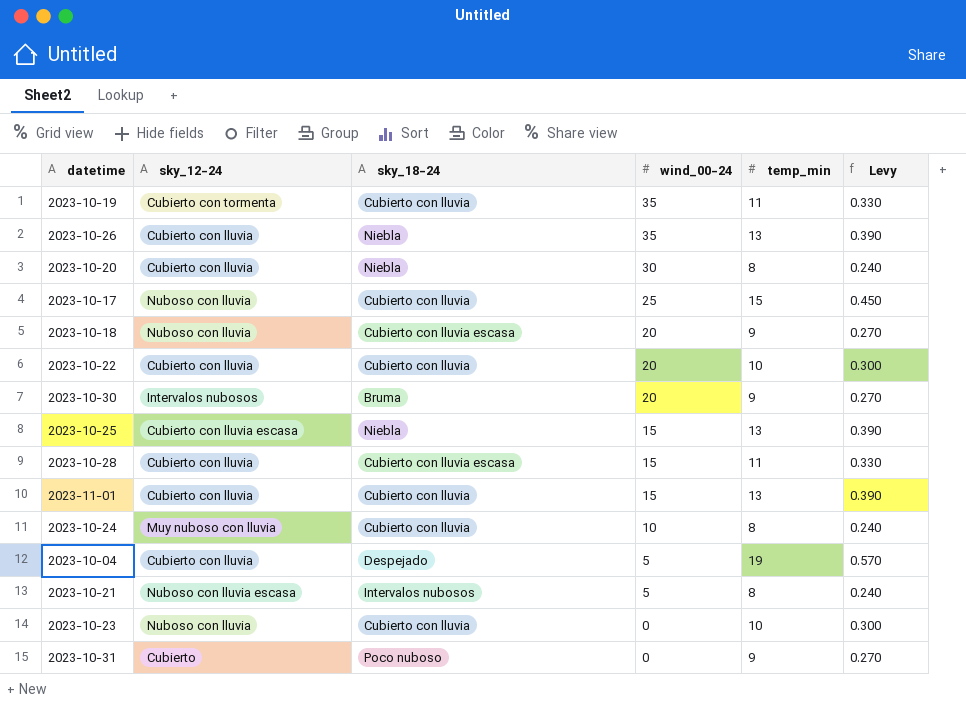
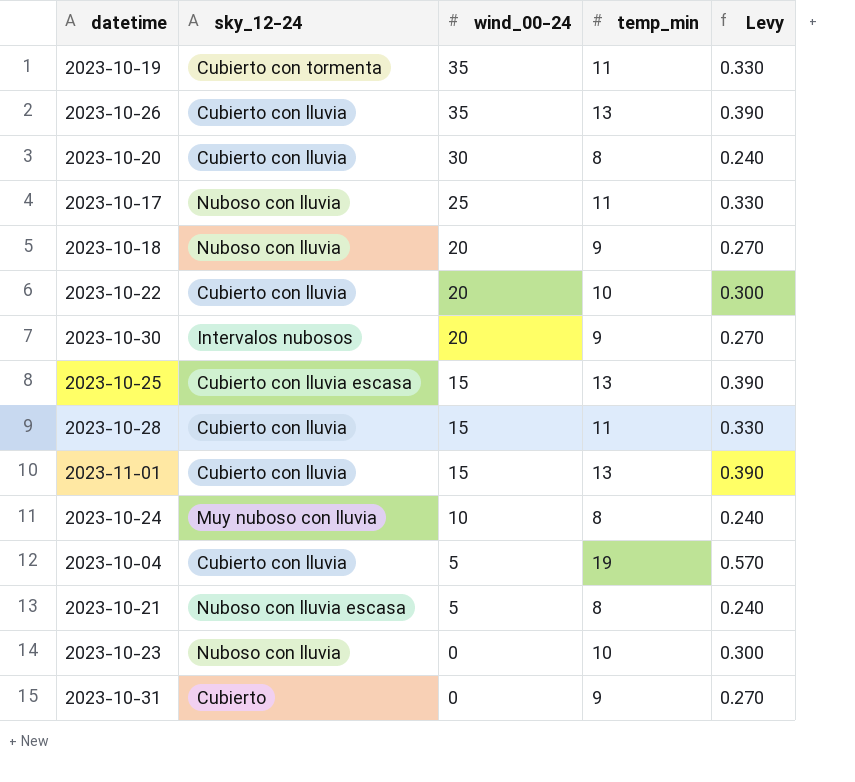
column sky_18-24 | position: 3 -> none
2023-10-17 | temp_min: 15 -> 11
2023-10-17 | Levy: 0.450 -> 0.330

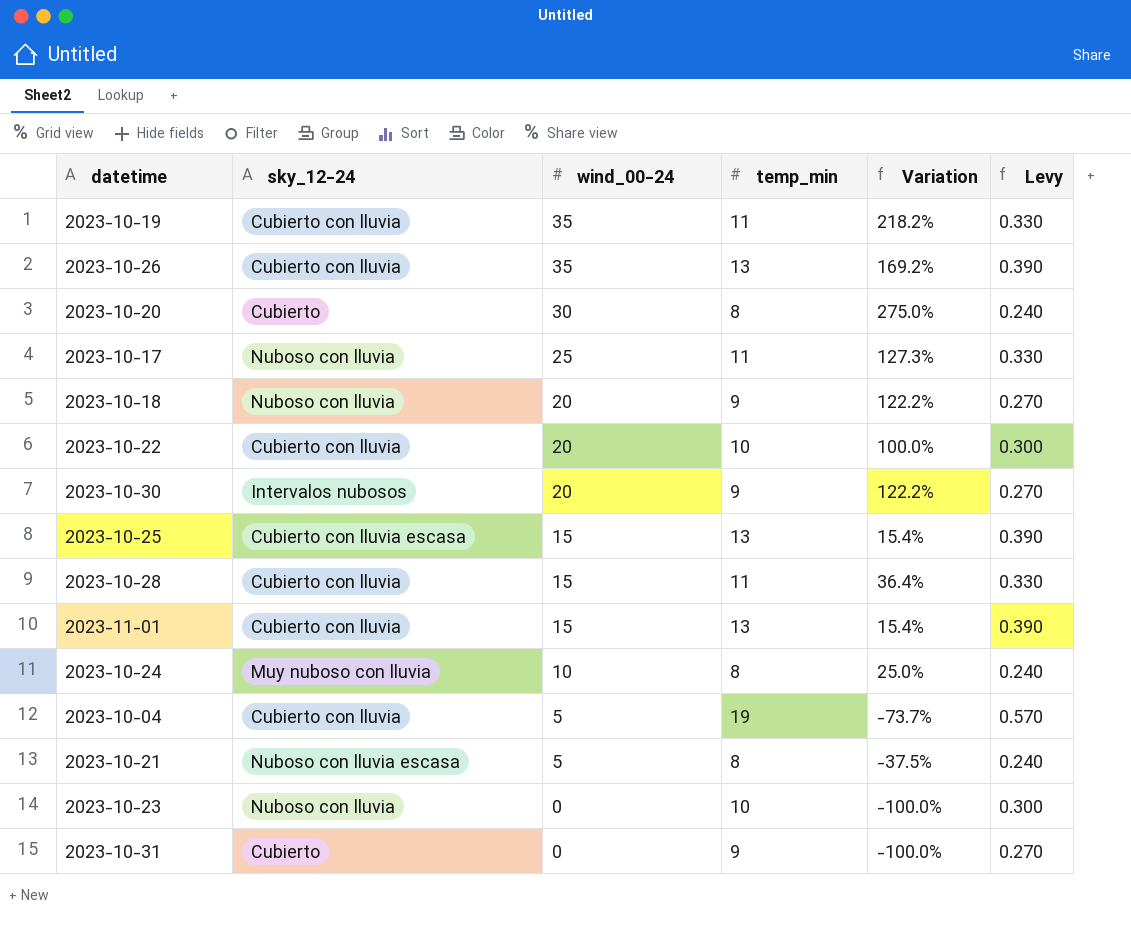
column Variation | formula: none -> ([wind_00-24] - [temp_min]) / [temp_min]
2023-10-19 | sky_12-24: Cubierto con tormenta -> Cubierto con lluvia
2023-10-20 | sky_12-24: Cubierto con lluvia -> Cubierto

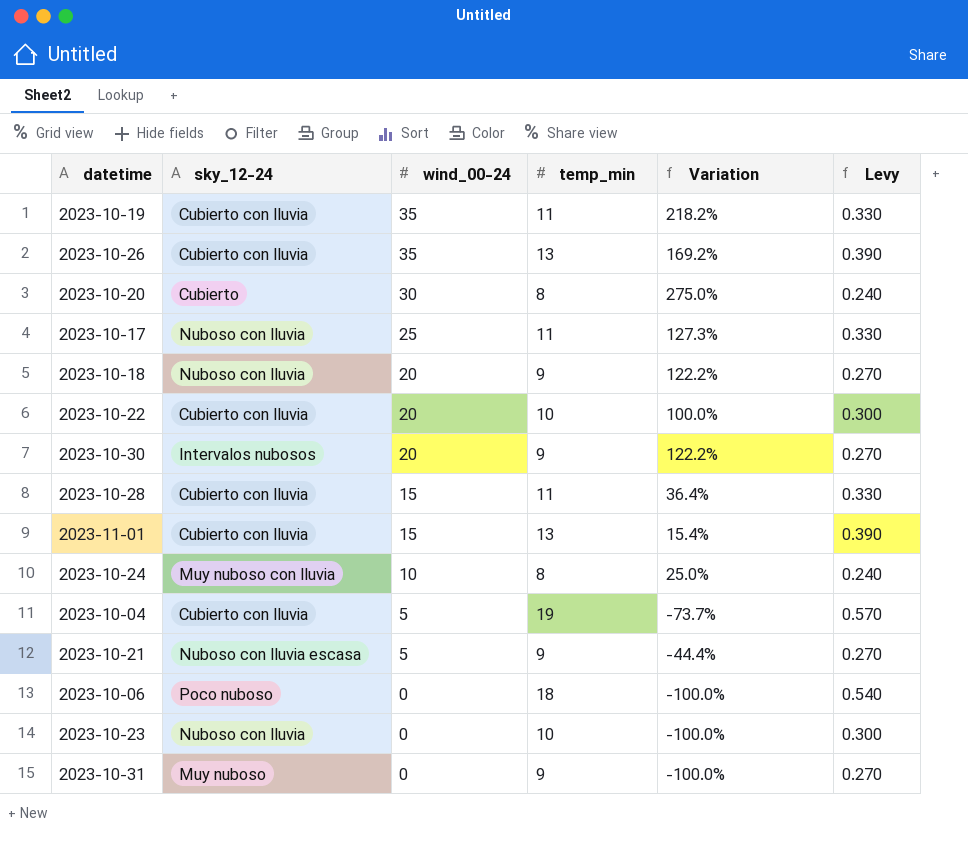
row 2023-10-25: Cubierto con lluvia escasa | 15 | 13 | 15.4% | 0.390 -> none
2023-10-21 | temp_min: 8 -> 9
2023-10-21 | Variation: -37.5% -> -44.4%
2023-10-21 | Levy: 0.240 -> 0.270
row 2023-10-06: none -> Poco nuboso | 0 | 18 | -100.0% | 0.540
2023-10-31 | sky_12-24: Cubierto -> Muy nuboso

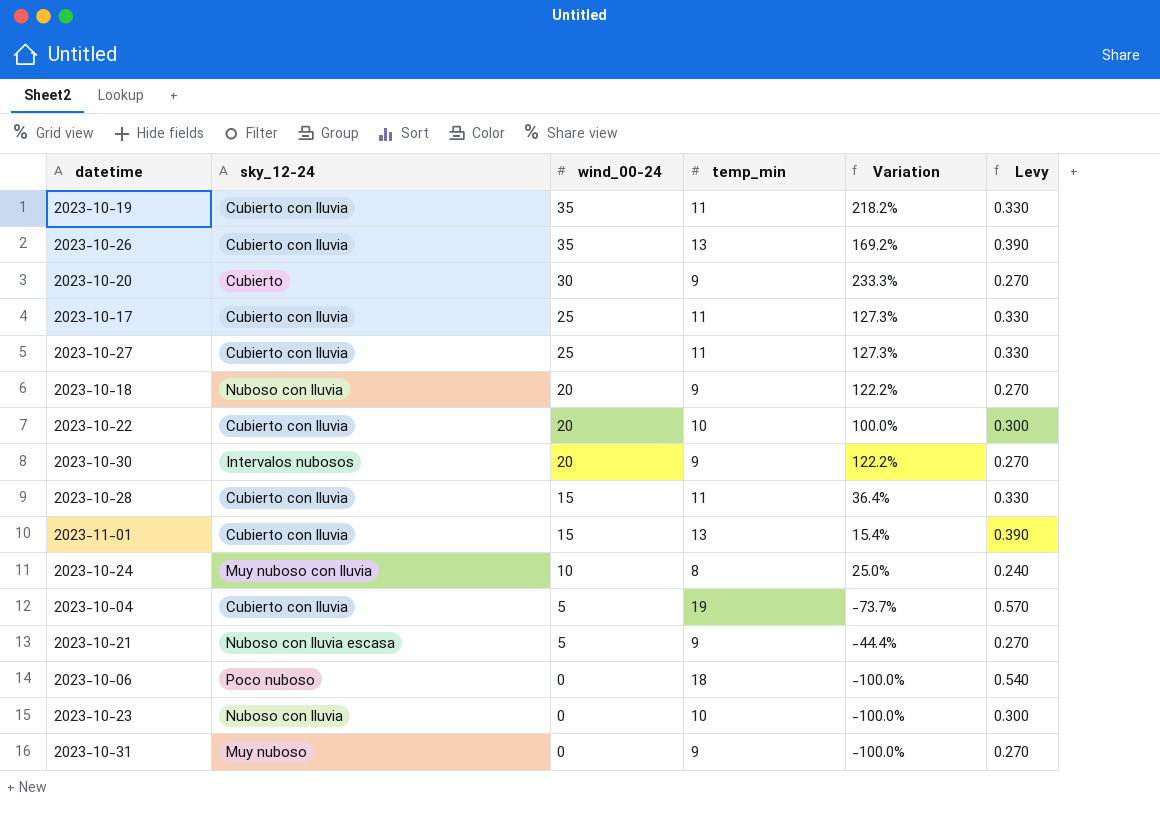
2023-10-20 | temp_min: 8 -> 9
2023-10-20 | Variation: 275.0% -> 233.3%
2023-10-20 | Levy: 0.240 -> 0.270
2023-10-17 | sky_12-24: Nuboso con lluvia -> Cubierto con lluvia
row 2023-10-27: none -> Cubierto con lluvia | 25 | 11 | 127.3% | 0.330

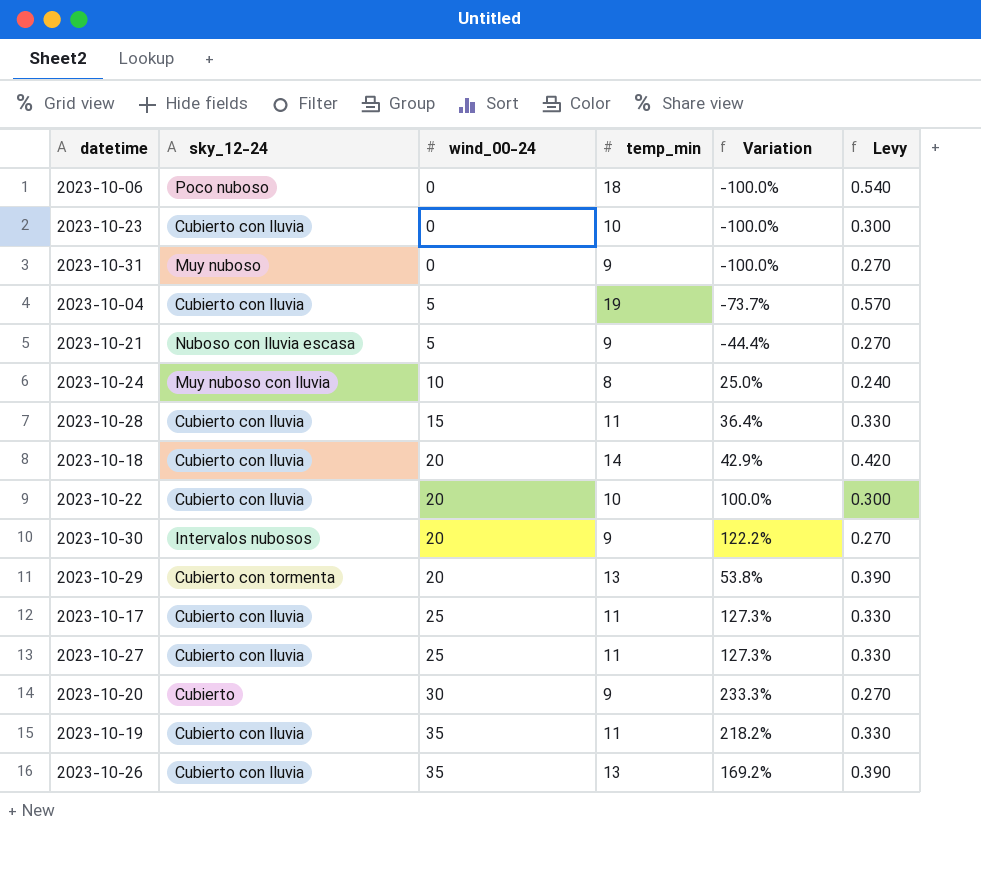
row order: wind_00-24 descending -> wind_00-24 ascending
row 2023-11-01: Cubierto con lluvia | 15 | 13 | 15.4% | 0.390 -> none
2023-10-23 | sky_12-24: Nuboso con lluvia -> Cubierto con lluvia
2023-10-18 | sky_12-24: Nuboso con lluvia -> Cubierto con lluvia
2023-10-18 | temp_min: 9 -> 14
2023-10-18 | Variation: 122.2% -> 42.9%
2023-10-18 | Levy: 0.270 -> 0.420
row 2023-10-29: none -> Cubierto con tormenta | 20 | 13 | 53.8% | 0.390

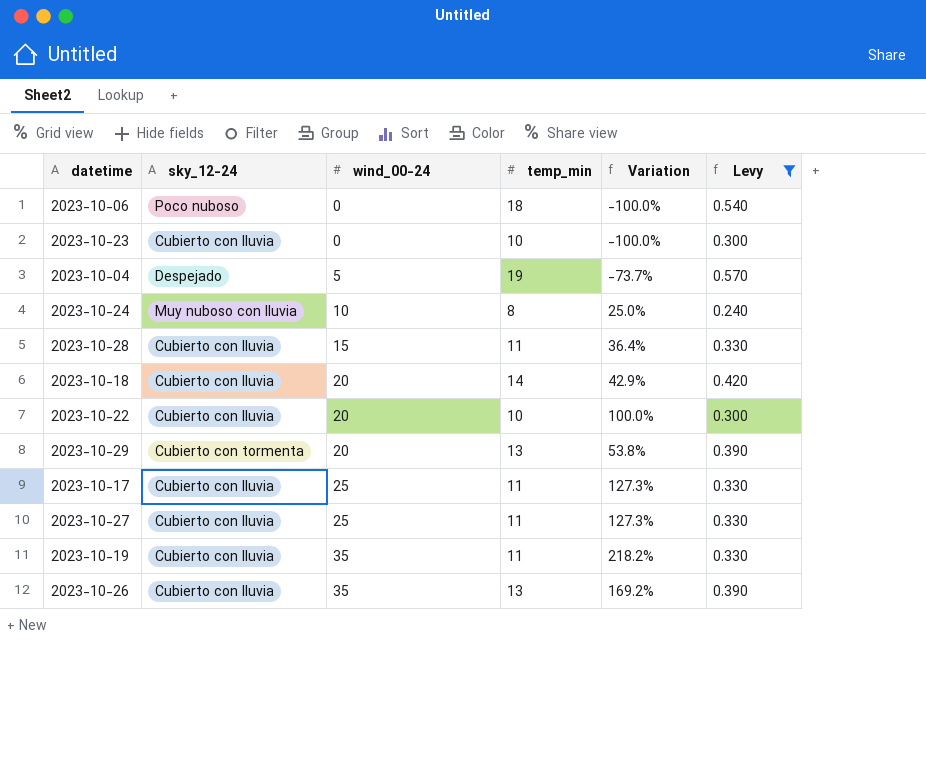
filter: none -> Levy != 0.270
2023-10-04 | sky_12-24: Cubierto con lluvia -> Despejado

